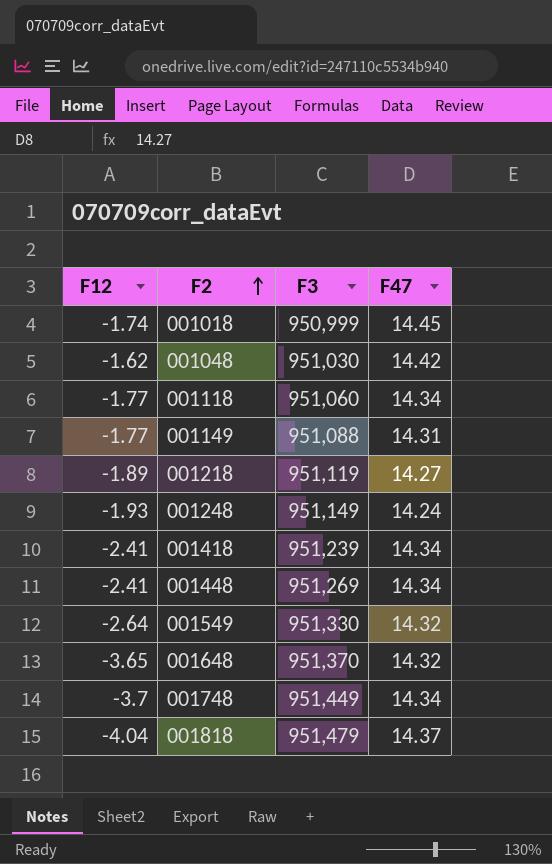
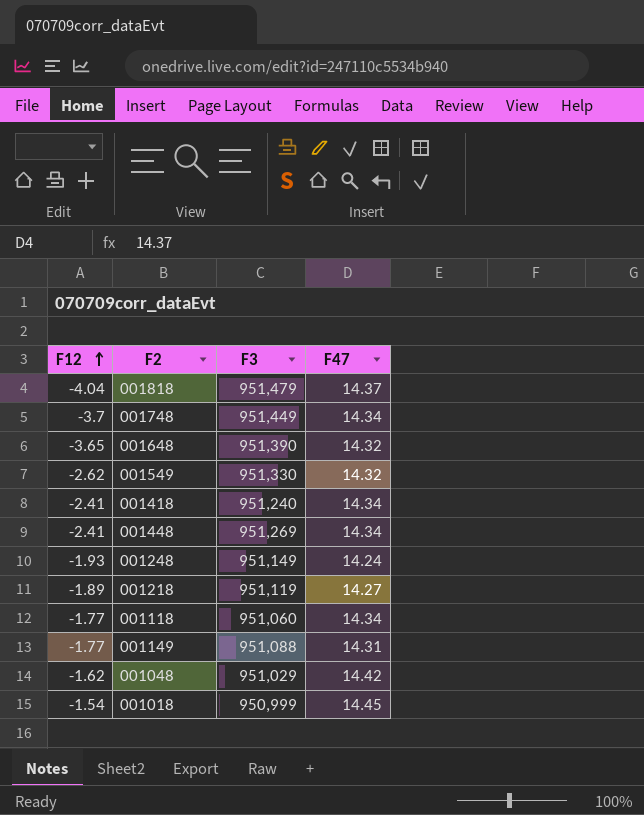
row order: F2 ascending -> F12 ascending
001648 | F3: 951,370 -> 951,390
001549 | F12: -2.64 -> -2.62
001418 | F3: 951,239 -> 951,240
001048 | F3: 951,030 -> 951,029
001018 | F12: -1.74 -> -1.54

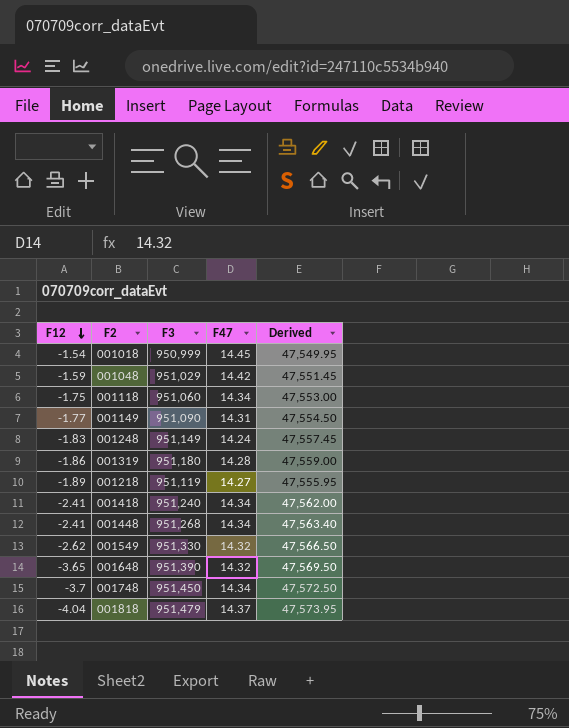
row order: F12 ascending -> F12 descending
column Derived | formula: none -> [F3] * 0.05
001048 | F12: -1.62 -> -1.59
001118 | F12: -1.77 -> -1.75
001149 | F3: 951,088 -> 951,090
001248 | F12: -1.93 -> -1.83
row 001319: none -> -1.86 | 951,180 | 14.28 | 47,559.00
001448 | F3: 951,269 -> 951,268
001748 | F3: 951,449 -> 951,450

